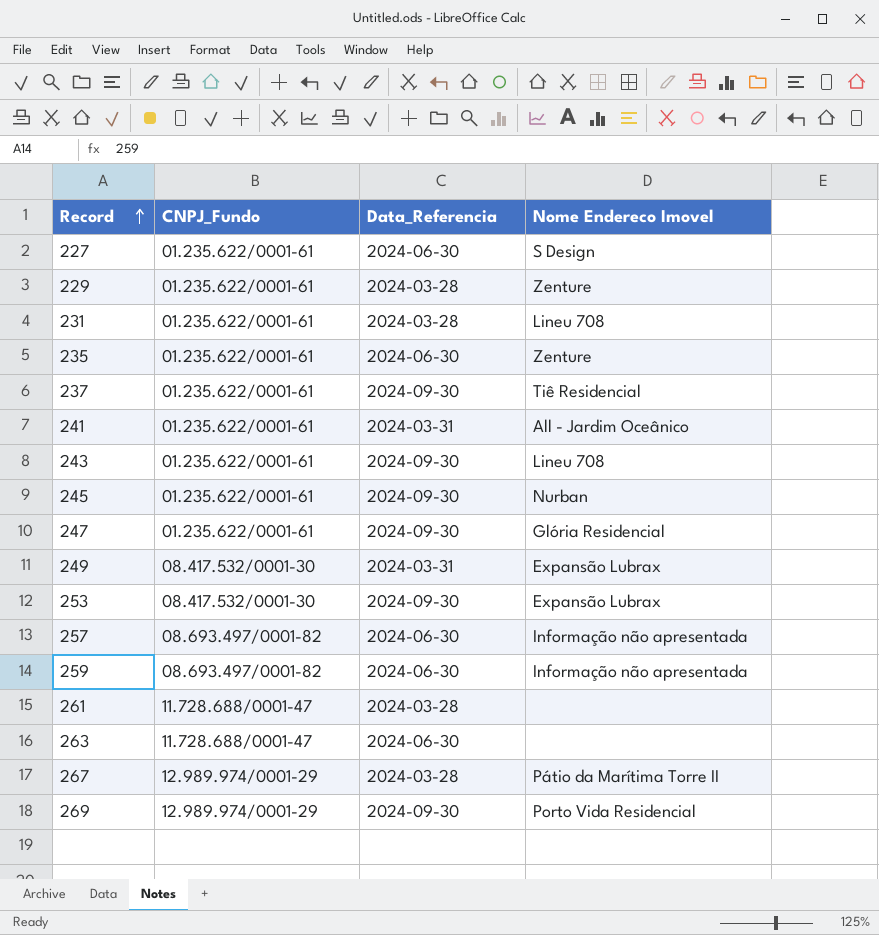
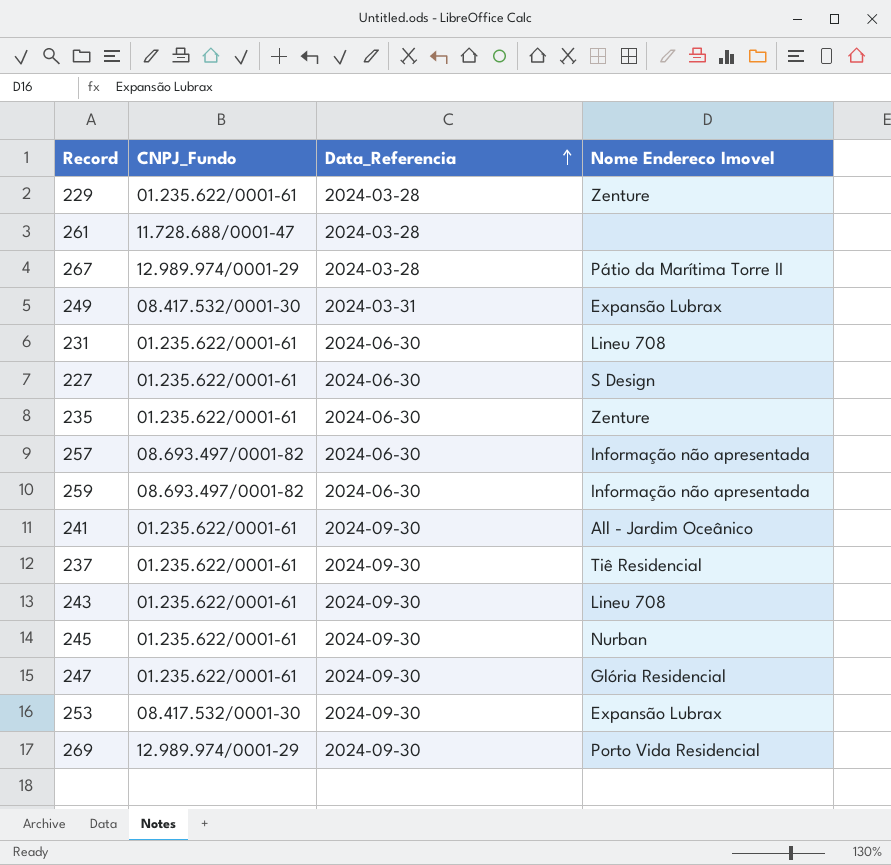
row order: Record ascending -> Data_Referencia ascending
row 263: 11.728.688/0001-47 | 2024-06-30 | none -> none
231 | Data_Referencia: 2024-03-28 -> 2024-06-30
241 | Data_Referencia: 2024-03-31 -> 2024-09-30

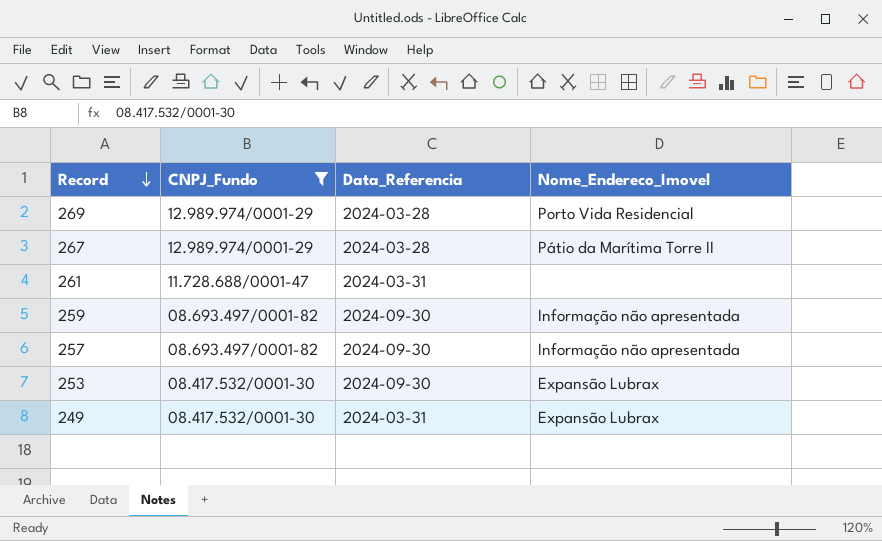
filter: none -> CNPJ_Fundo != 01.235.622/0001-61
row order: Data_Referencia ascending -> Record descending
column name: Nome Endereco Imovel -> Nome_Endereco_Imovel
269 | Data_Referencia: 2024-09-30 -> 2024-03-28
261 | Data_Referencia: 2024-03-28 -> 2024-03-31
259 | Data_Referencia: 2024-06-30 -> 2024-09-30
257 | Data_Referencia: 2024-06-30 -> 2024-09-30

